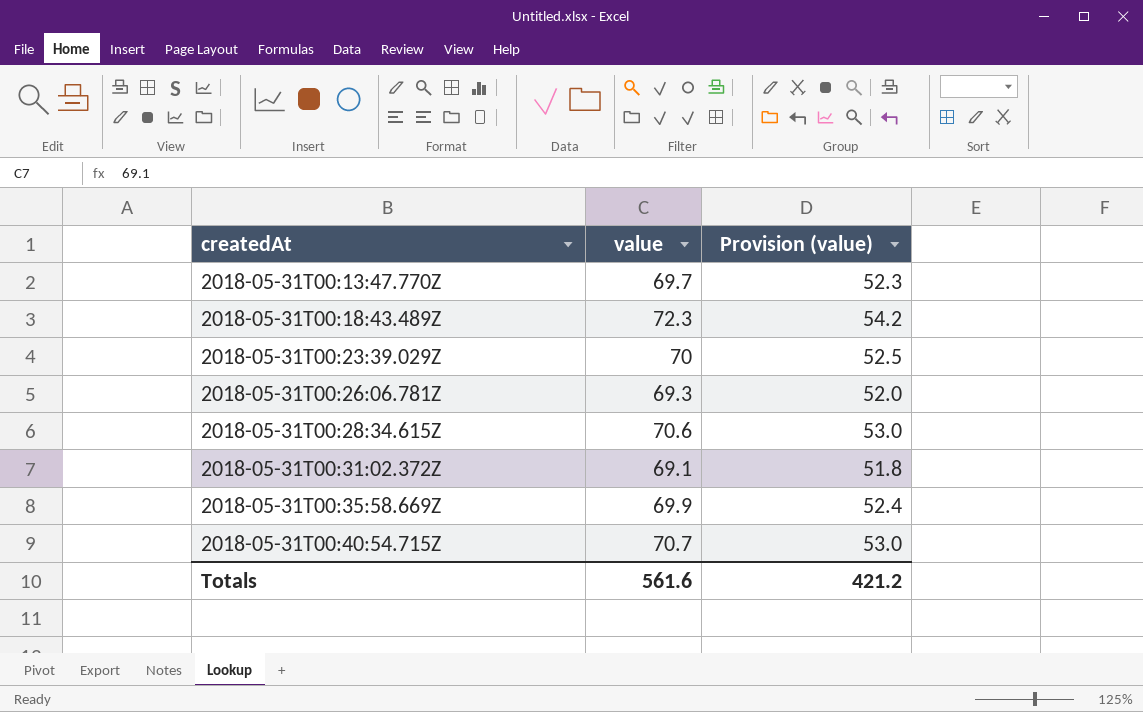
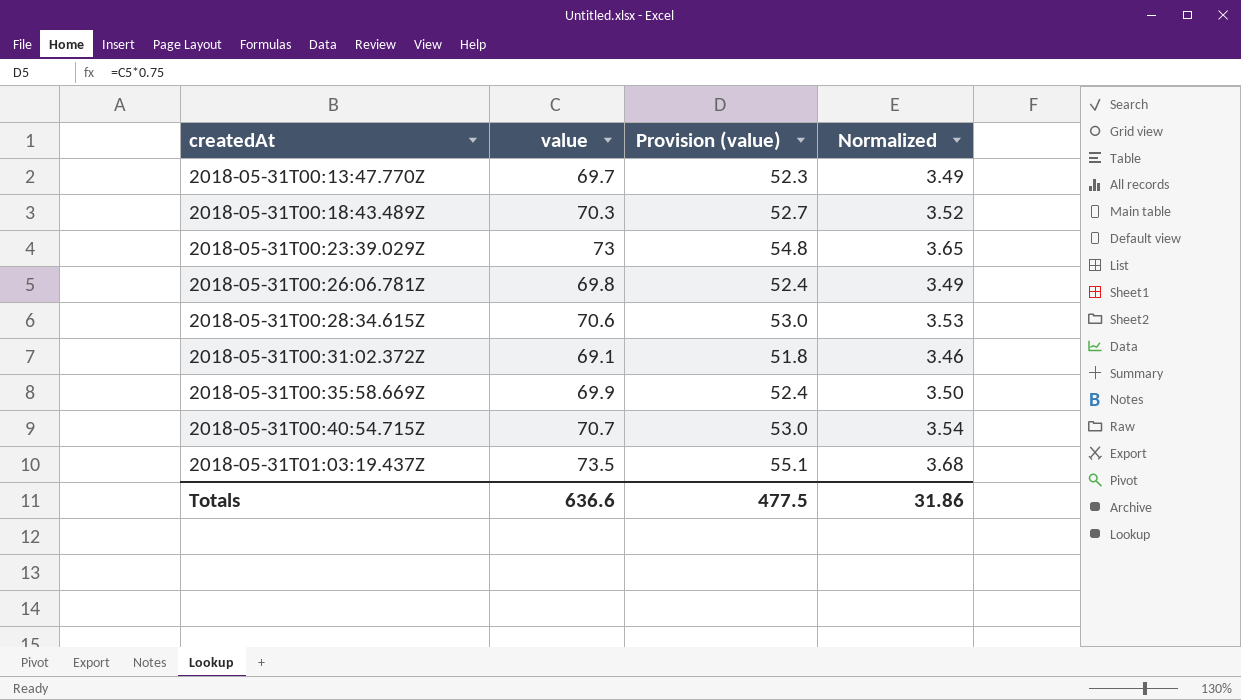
column Normalized | formula: none -> [value] * 0.05
2018-05-31T00:18:43.489Z | value: 72.3 -> 70.3
2018-05-31T00:18:43.489Z | Provision (value): 54.2 -> 52.7
2018-05-31T00:23:39.029Z | value: 70 -> 73
2018-05-31T00:23:39.029Z | Provision (value): 52.5 -> 54.8
2018-05-31T00:26:06.781Z | value: 69.3 -> 69.8
2018-05-31T00:26:06.781Z | Provision (value): 52.0 -> 52.4
row 2018-05-31T01:03:19.437Z: none -> 73.5 | 55.1 | 3.68
Totals | value: 561.6 -> 636.6
Totals | Provision (value): 421.2 -> 477.5

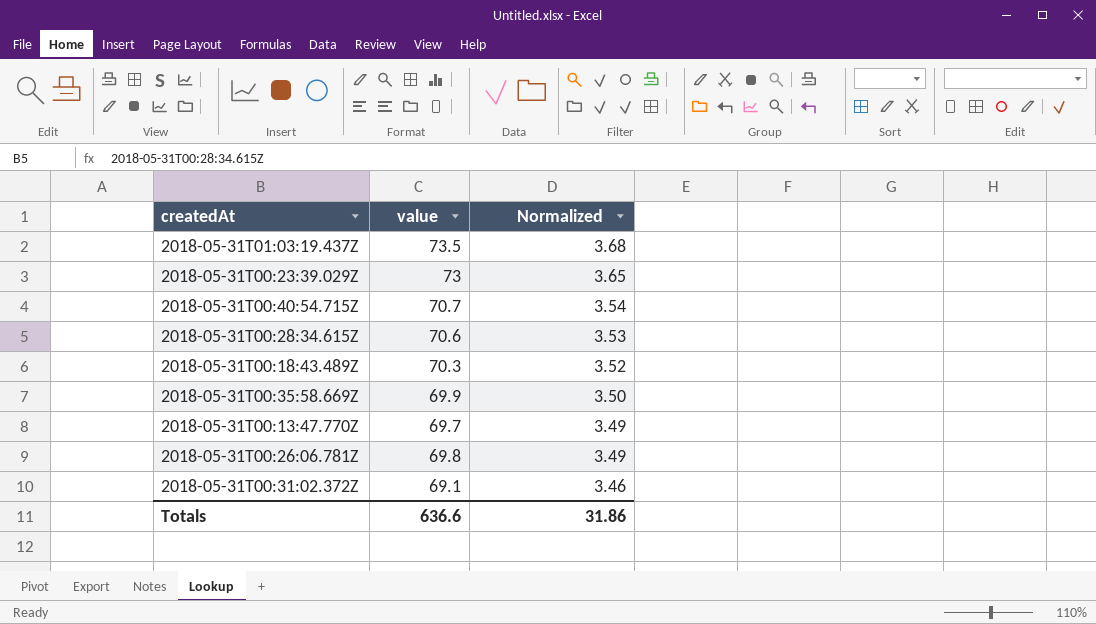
row order: createdAt ascending -> Normalized descending
column Provision (value) | formula: [value] * 0.75 -> none

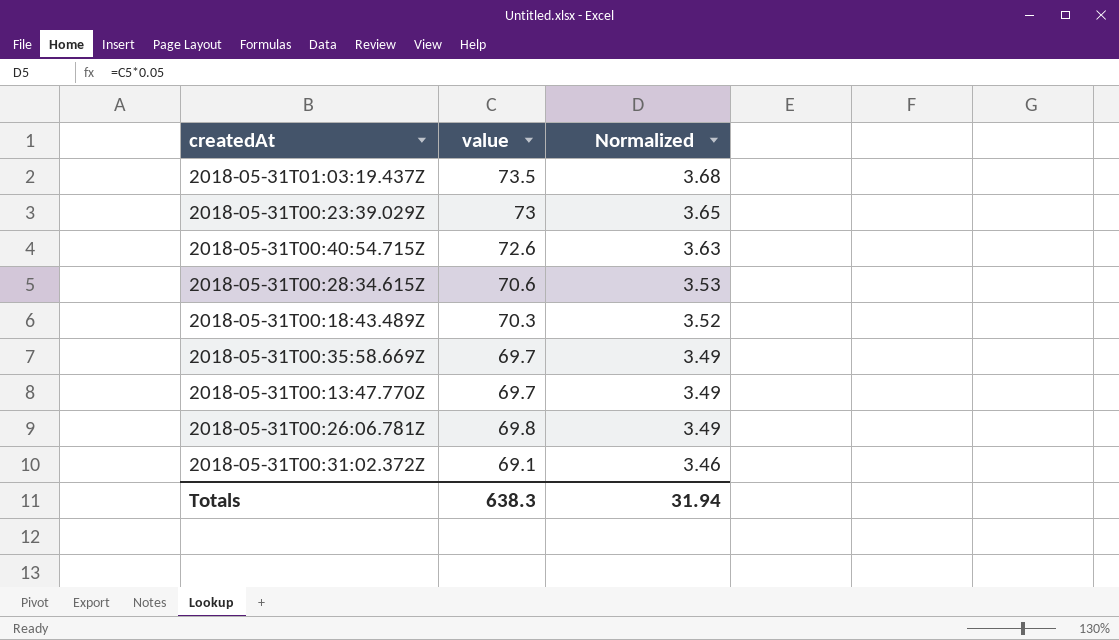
2018-05-31T00:40:54.715Z | value: 70.7 -> 72.6
2018-05-31T00:40:54.715Z | Normalized: 3.54 -> 3.63
2018-05-31T00:35:58.669Z | value: 69.9 -> 69.7
2018-05-31T00:35:58.669Z | Normalized: 3.50 -> 3.49
Totals | value: 636.6 -> 638.3
Totals | Normalized: 31.86 -> 31.94

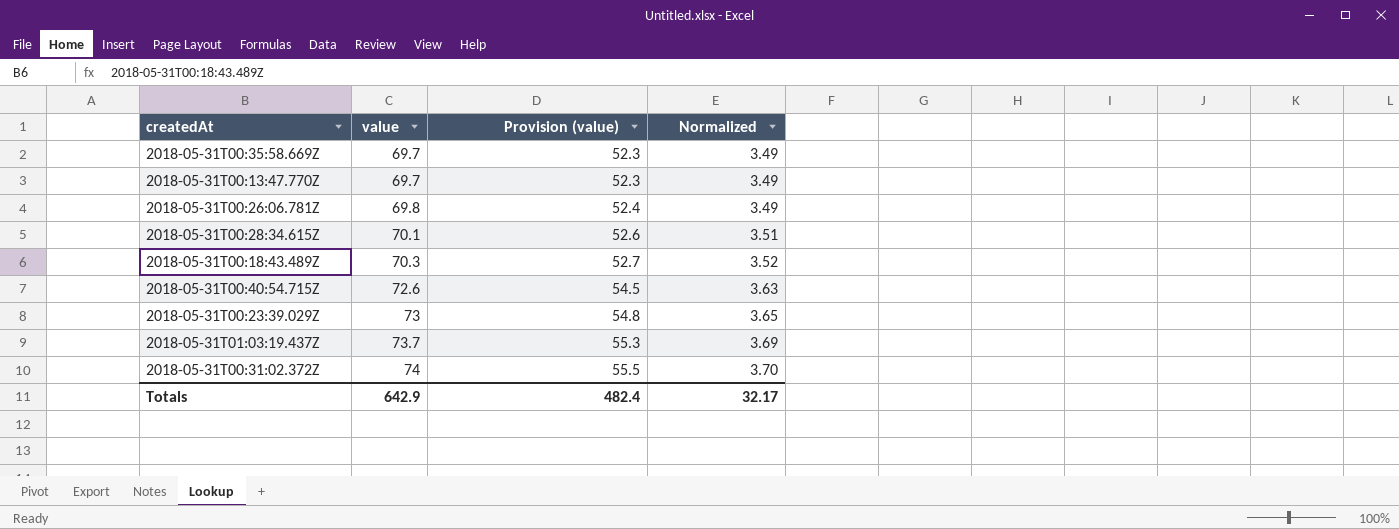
row order: Normalized descending -> value ascending
column Provision (value) | formula: none -> [value] * 0.75
2018-05-31T00:28:34.615Z | value: 70.6 -> 70.1
2018-05-31T00:28:34.615Z | Normalized: 3.53 -> 3.51
2018-05-31T01:03:19.437Z | value: 73.5 -> 73.7
2018-05-31T01:03:19.437Z | Normalized: 3.68 -> 3.69
2018-05-31T00:31:02.372Z | value: 69.1 -> 74
2018-05-31T00:31:02.372Z | Normalized: 3.46 -> 3.70
Totals | value: 638.3 -> 642.9
Totals | Normalized: 31.94 -> 32.17

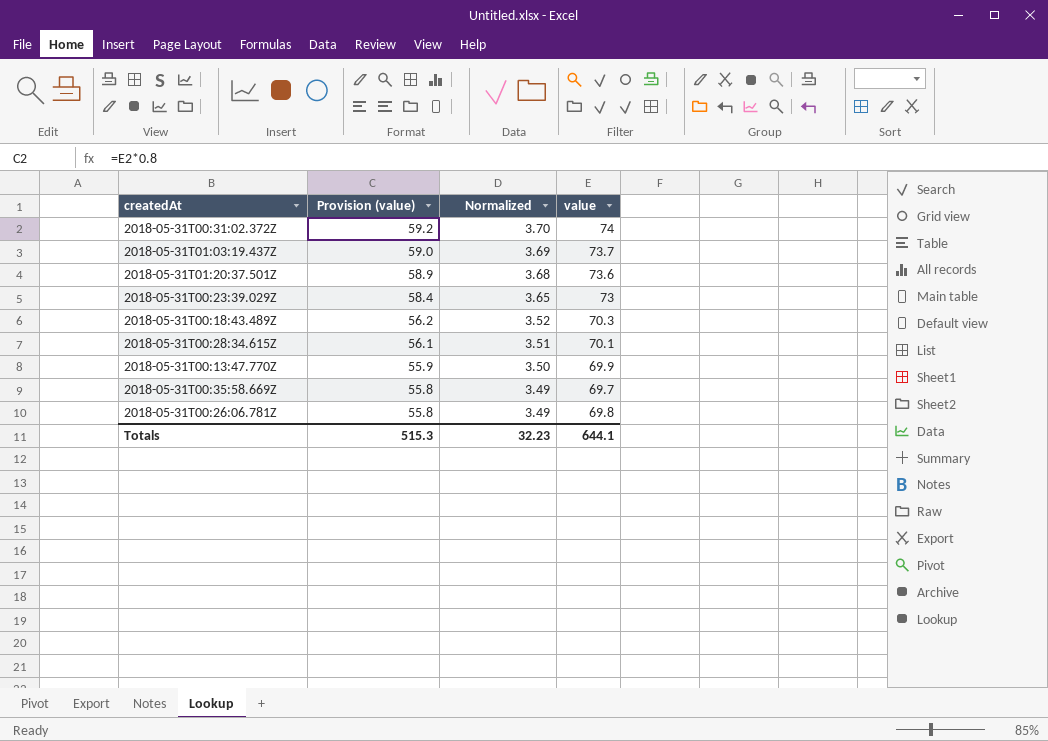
row order: value ascending -> Provision (value) descending
column Provision (value) | formula: [value] * 0.75 -> [value] * 0.8
column value | position: 2 -> 4
row 2018-05-31T00:40:54.715Z: 72.6 | 54.5 | 3.63 -> none
row 2018-05-31T01:20:37.501Z: none -> 58.9 | 3.68 | 73.6
2018-05-31T00:13:47.770Z | Normalized: 3.49 -> 3.50
2018-05-31T00:13:47.770Z | value: 69.7 -> 69.9
Totals | Provision (value): 482.4 -> 515.3
Totals | Normalized: 32.17 -> 32.23
Totals | value: 642.9 -> 644.1

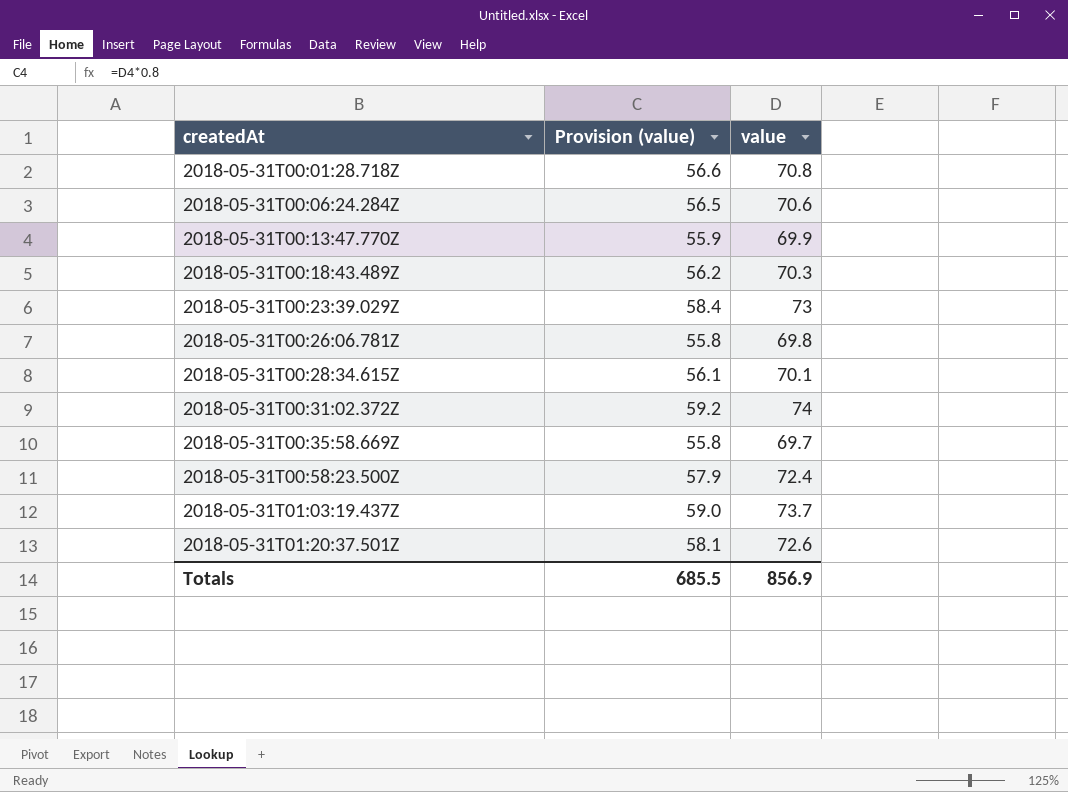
row order: Provision (value) descending -> createdAt ascending
column Normalized | formula: [value] * 0.05 -> none
row 2018-05-31T00:01:28.718Z: none -> 56.6 | 70.8
row 2018-05-31T00:06:24.284Z: none -> 56.5 | 70.6
row 2018-05-31T00:58:23.500Z: none -> 57.9 | 72.4
2018-05-31T01:20:37.501Z | Provision (value): 58.9 -> 58.1
2018-05-31T01:20:37.501Z | value: 73.6 -> 72.6
Totals | Provision (value): 515.3 -> 685.5
Totals | value: 644.1 -> 856.9

